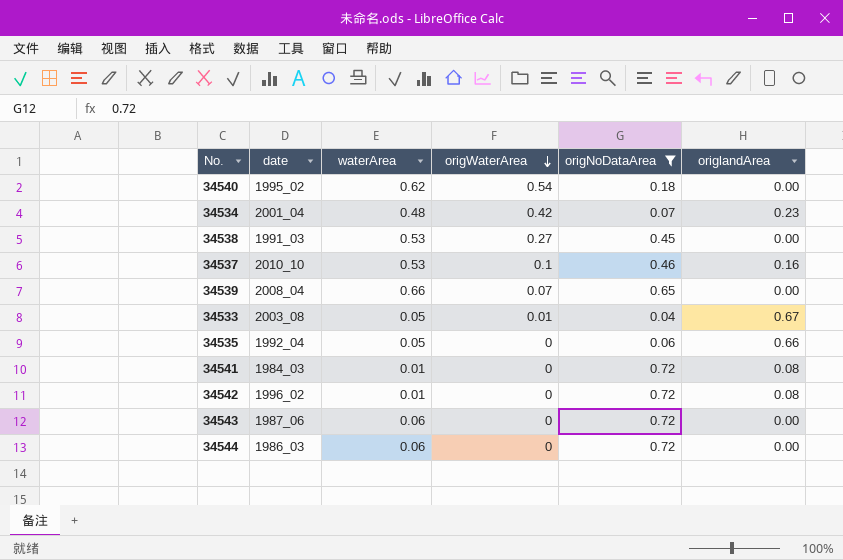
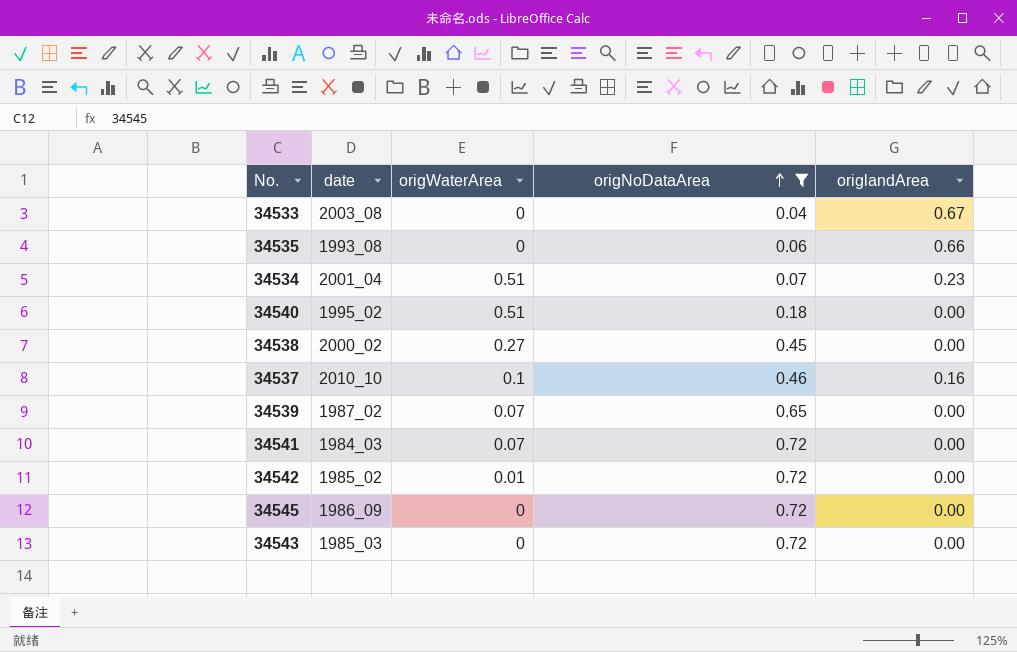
row order: origWaterArea descending -> origNoDataArea ascending
column waterArea | position: 3 -> none
row 34544: 1986_03 | 0.06 | 0 | 0.72 | 0.00 -> none
34533 | origWaterArea: 0.01 -> 0
34535 | date: 1992_04 -> 1993_08
34534 | origWaterArea: 0.42 -> 0.51
34540 | origWaterArea: 0.54 -> 0.51
34538 | date: 1991_03 -> 2000_02
34539 | date: 2008_04 -> 1987_02
34541 | origWaterArea: 0 -> 0.07
34541 | origlandArea: 0.08 -> 0.00
34542 | date: 1996_02 -> 1985_02
34542 | origWaterArea: 0 -> 0.01
34542 | origlandArea: 0.08 -> 0.00
row 34545: none -> 1986_09 | 0 | 0.72 | 0.00
34543 | date: 1987_06 -> 1985_03

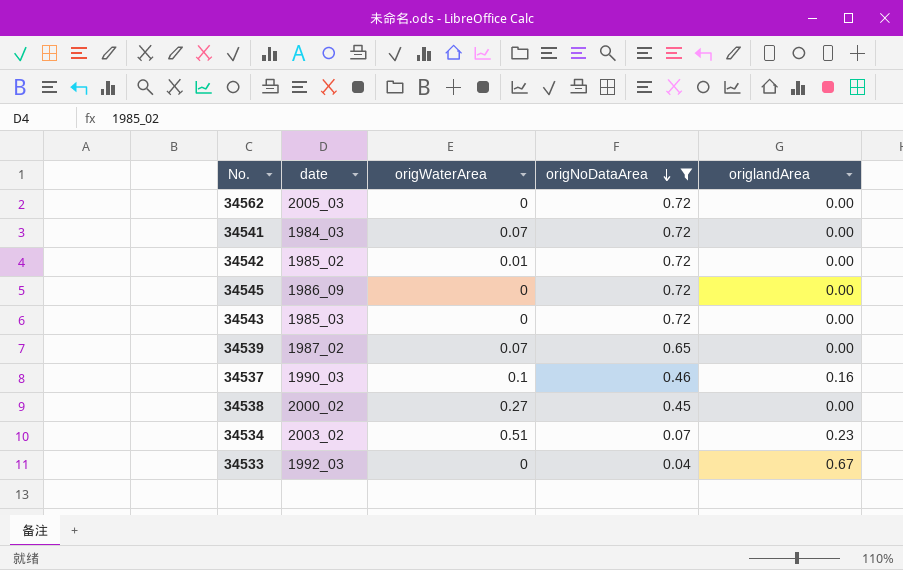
row order: origNoDataArea ascending -> origNoDataArea descending
row 34535: 1993_08 | 0 | 0.06 | 0.66 -> none
row 34540: 1995_02 | 0.51 | 0.18 | 0.00 -> none
row 34562: none -> 2005_03 | 0 | 0.72 | 0.00
34537 | date: 2010_10 -> 1990_03
34534 | date: 2001_04 -> 2003_02
34533 | date: 2003_08 -> 1992_03

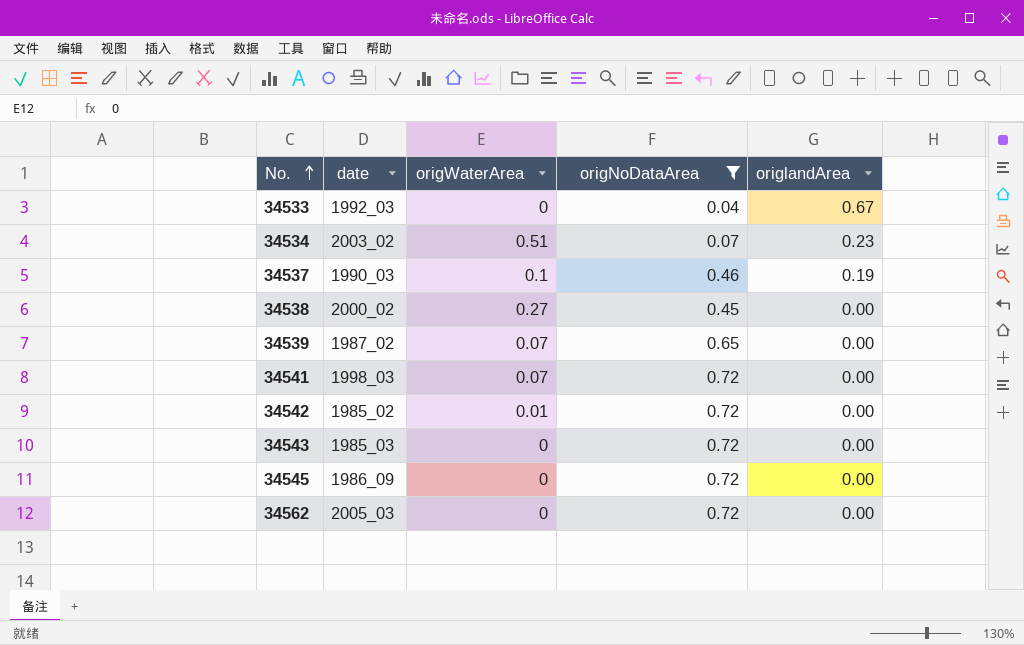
row order: origNoDataArea descending -> No. ascending
34537 | origlandArea: 0.16 -> 0.19
34541 | date: 1984_03 -> 1998_03

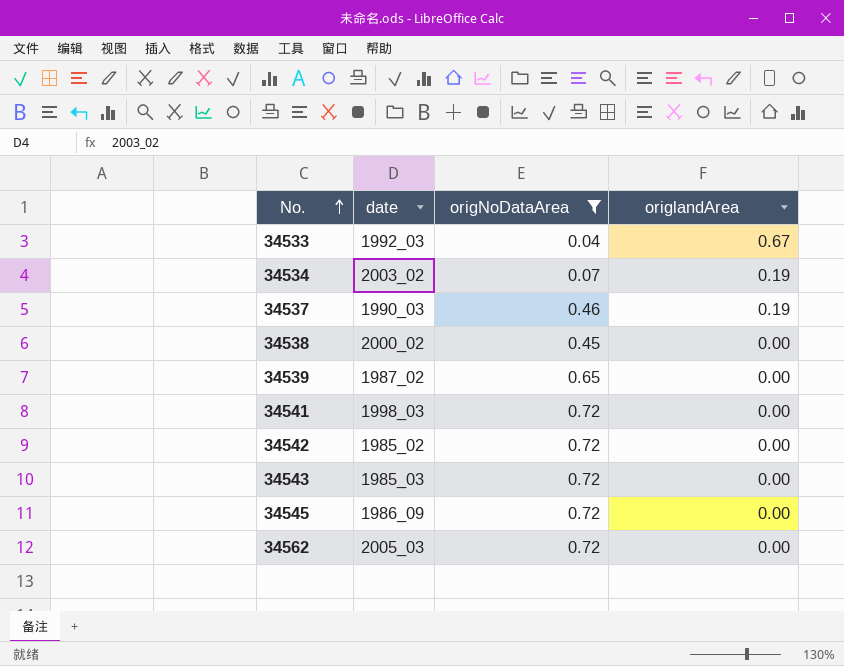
column origWaterArea | position: 3 -> none
34534 | origlandArea: 0.23 -> 0.19

